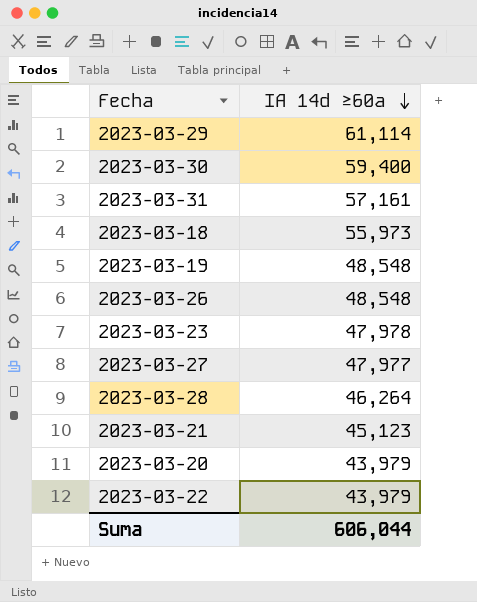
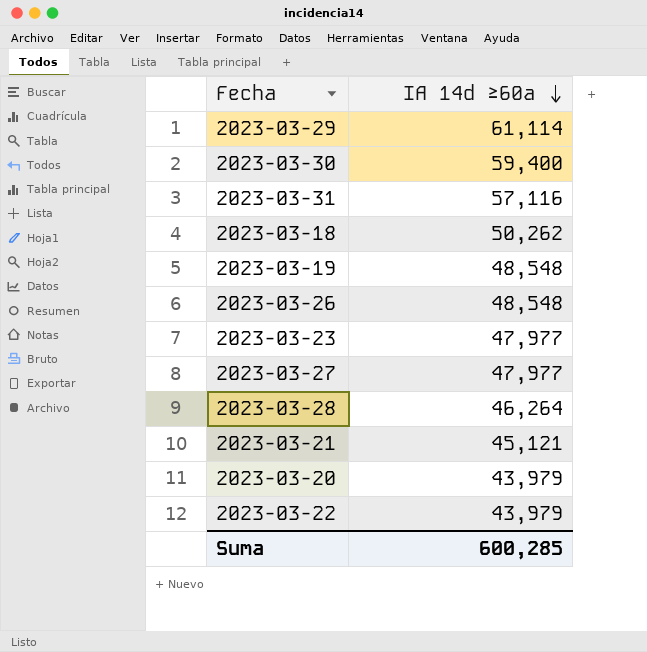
2023-03-31 | IA 14d ≥60a: 57,161 -> 57,116
2023-03-18 | IA 14d ≥60a: 55,973 -> 50,262
2023-03-23 | IA 14d ≥60a: 47,978 -> 47,977
2023-03-21 | IA 14d ≥60a: 45,123 -> 45,121
Suma | IA 14d ≥60a: 606,044 -> 600,285

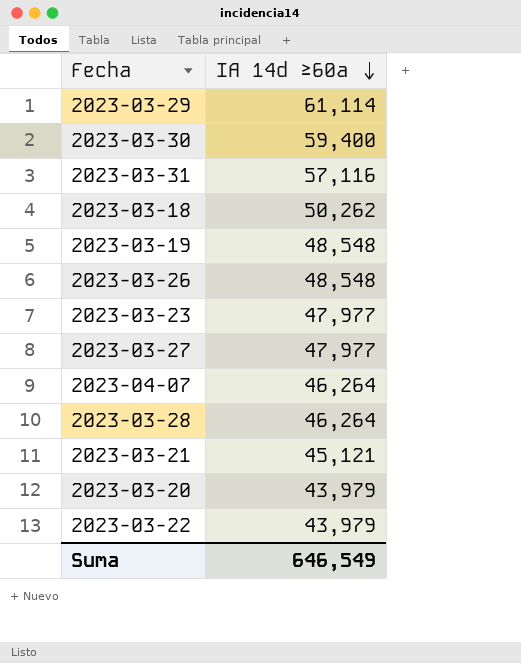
row 2023-04-07: none -> 46,264
Suma | IA 14d ≥60a: 600,285 -> 646,549

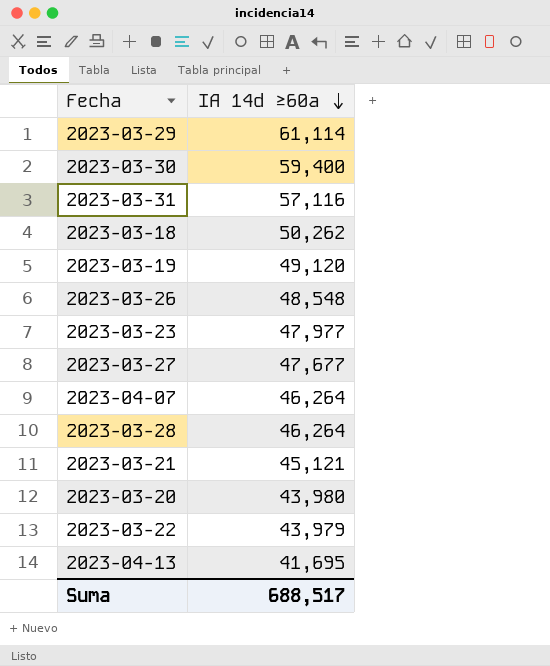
2023-03-19 | IA 14d ≥60a: 48,548 -> 49,120
2023-03-27 | IA 14d ≥60a: 47,977 -> 47,677
2023-03-20 | IA 14d ≥60a: 43,979 -> 43,980
row 2023-04-13: none -> 41,695
Suma | IA 14d ≥60a: 646,549 -> 688,517

